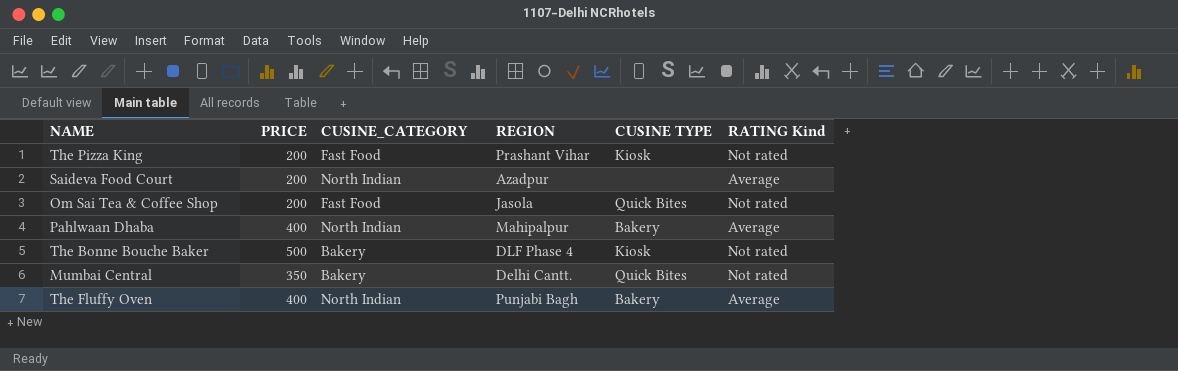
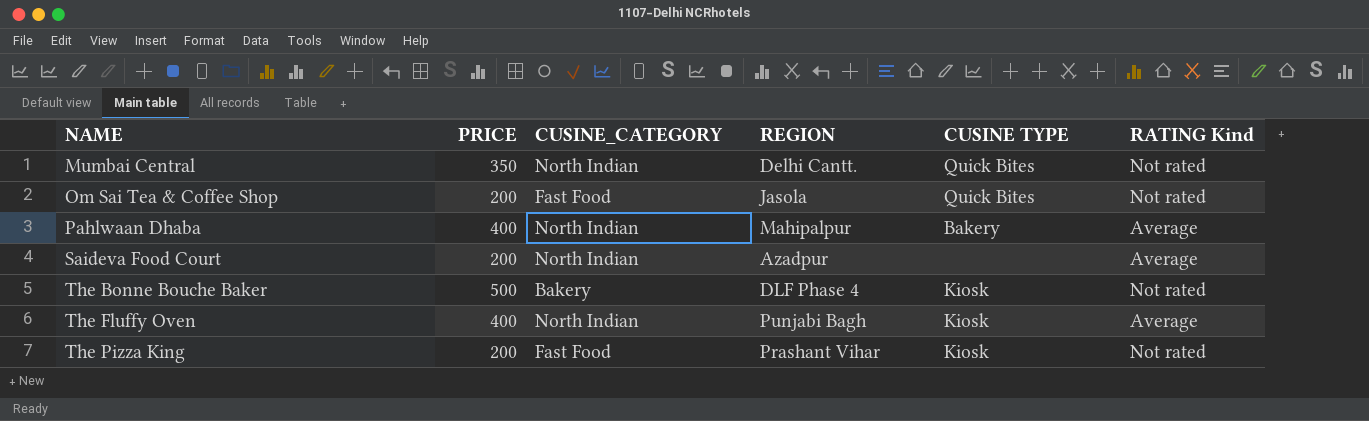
row order: none -> NAME ascending
Mumbai Central | CUSINE_CATEGORY: Bakery -> North Indian
The Fluffy Oven | CUSINE TYPE: Bakery -> Kiosk

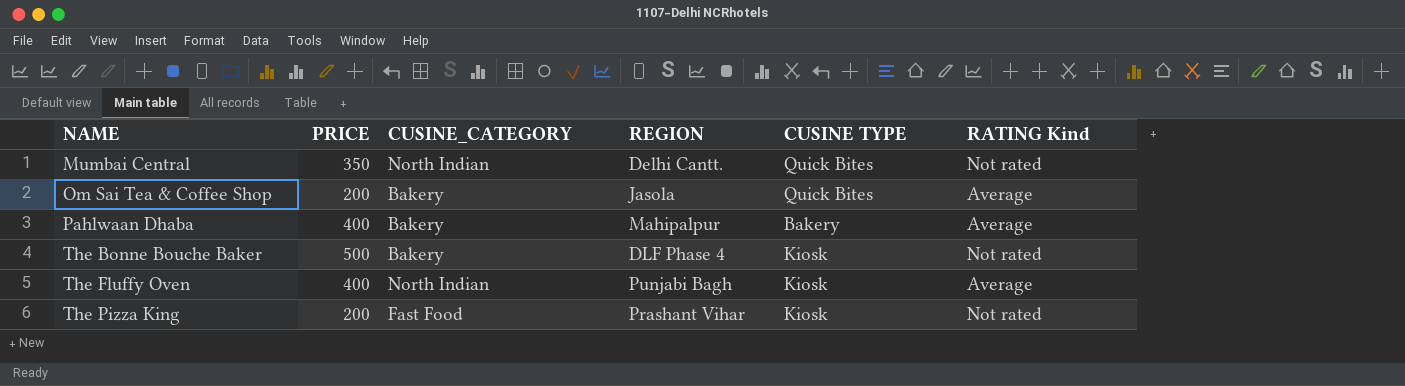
row Saideva Food Court: 200 | North Indian | Azadpur | none | Average -> none
Om Sai Tea & Coffee Shop | CUSINE_CATEGORY: Fast Food -> Bakery
Om Sai Tea & Coffee Shop | RATING Kind: Not rated -> Average
Pahlwaan Dhaba | CUSINE_CATEGORY: North Indian -> Bakery

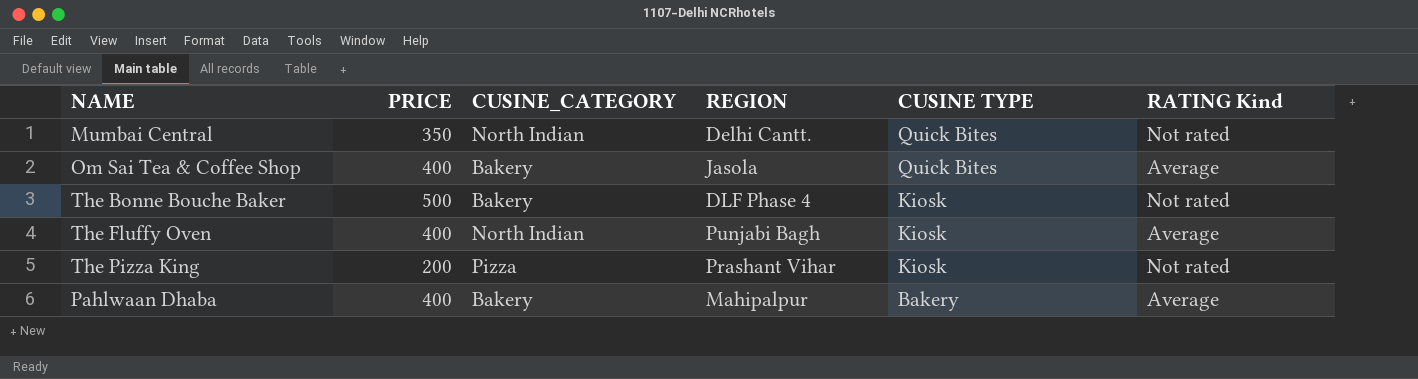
row order: NAME ascending -> CUSINE TYPE descending
Om Sai Tea & Coffee Shop | PRICE: 200 -> 400
The Pizza King | CUSINE_CATEGORY: Fast Food -> Pizza

